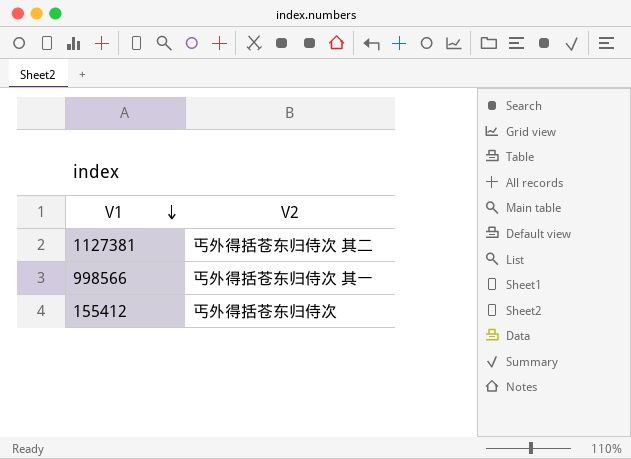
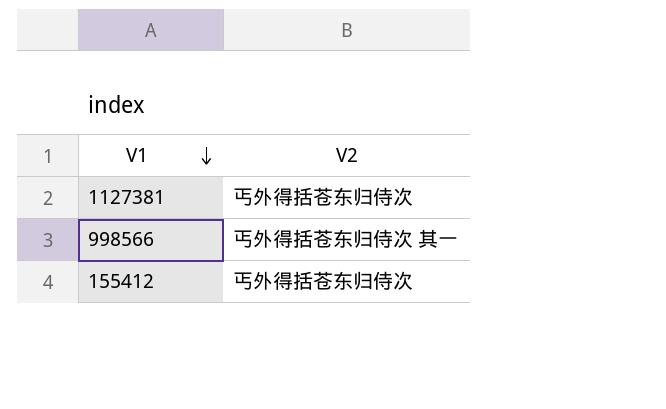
1127381 | V2: 丐外得括苍东归侍次 其二 -> 丐外得括苍东归侍次

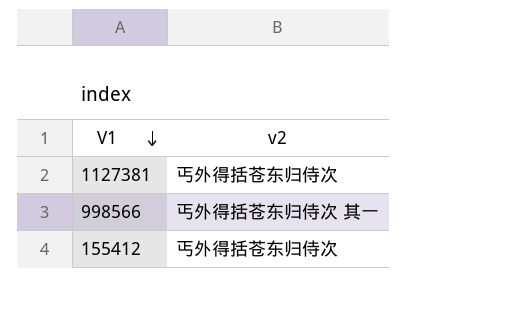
column name: V2 -> v2

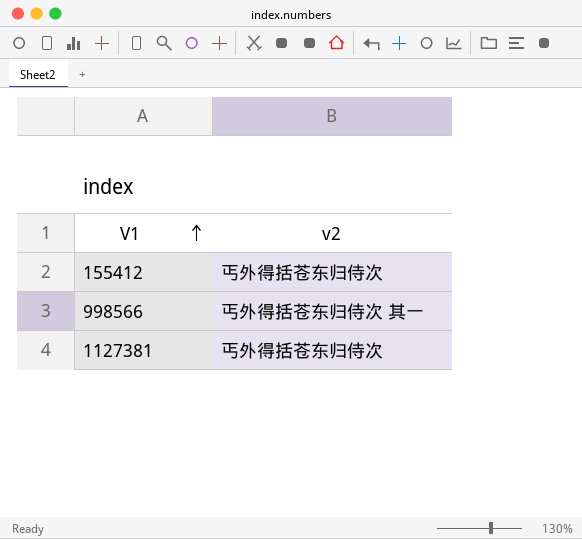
row order: V1 descending -> V1 ascending

